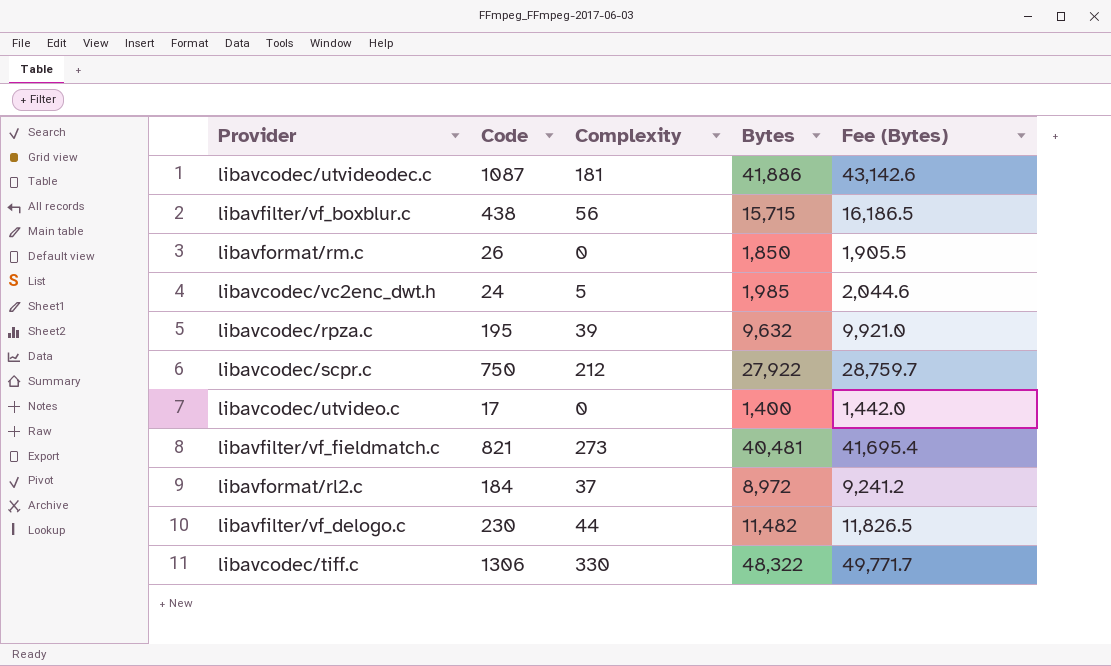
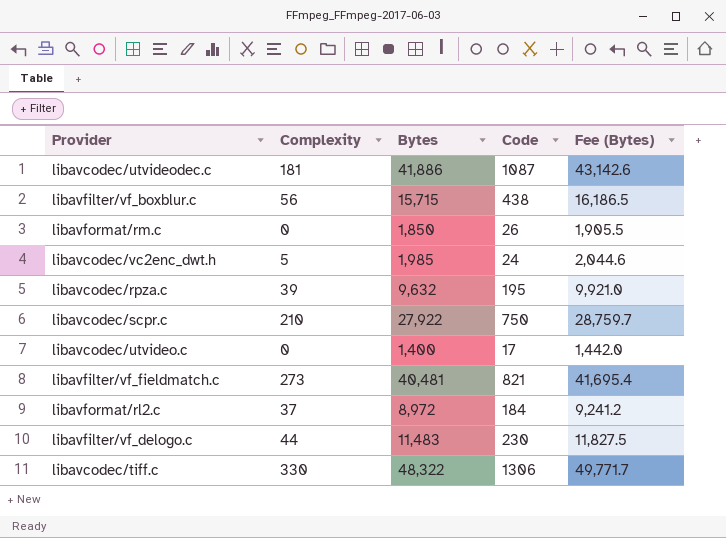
column Code | position: 2 -> 4
libavcodec/scpr.c | Complexity: 212 -> 210
libavfilter/vf_delogo.c | Bytes: 11,482 -> 11,483
libavfilter/vf_delogo.c | Fee (Bytes): 11,826.5 -> 11,827.5

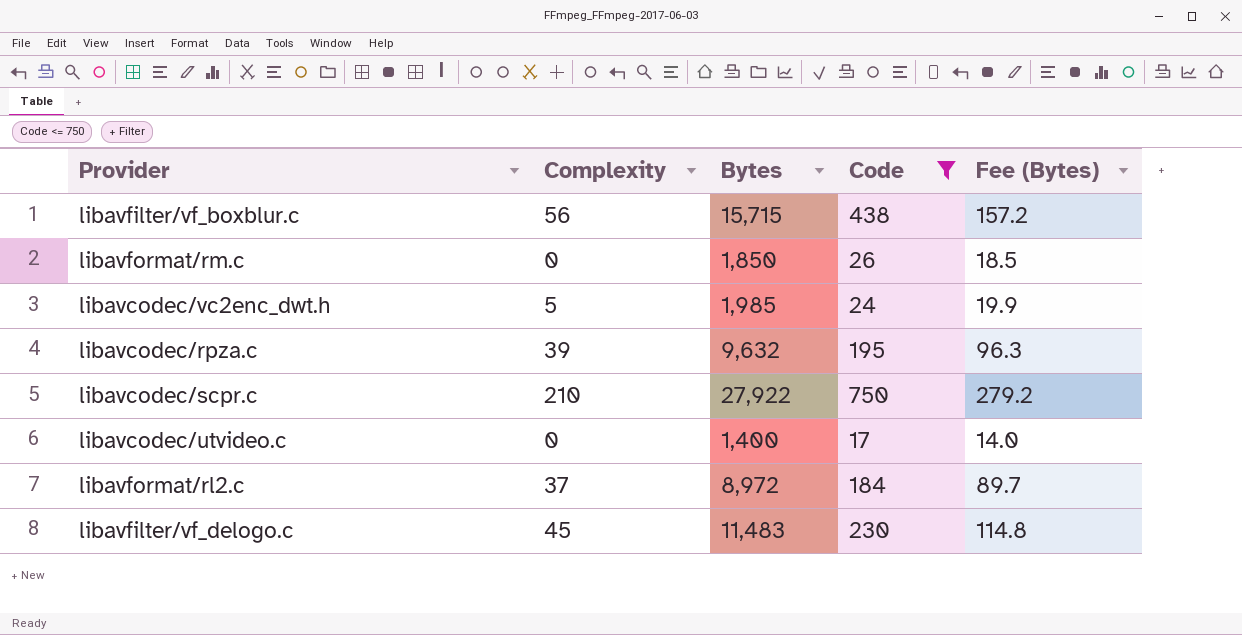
filter: none -> Code <= 750
column Fee (Bytes) | formula: [Bytes] * 1.03 -> [Bytes] * 0.01
libavfilter/vf_delogo.c | Complexity: 44 -> 45

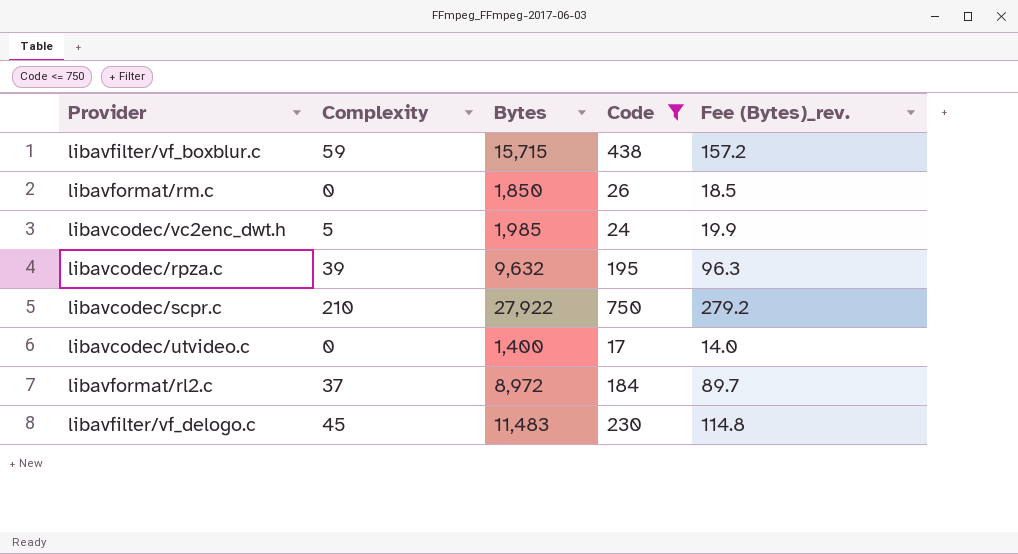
column name: Fee (Bytes) -> Fee (Bytes)_rev.
libavfilter/vf_boxblur.c | Complexity: 56 -> 59

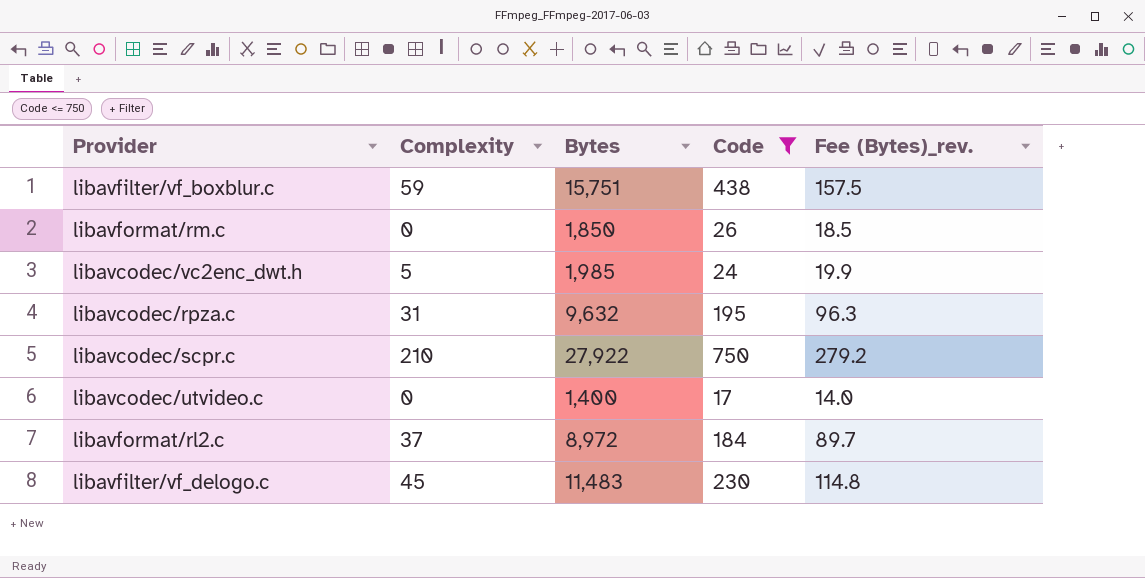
libavfilter/vf_boxblur.c | Bytes: 15,715 -> 15,751
libavfilter/vf_boxblur.c | Fee (Bytes)_rev.: 157.2 -> 157.5
libavcodec/rpza.c | Complexity: 39 -> 31

